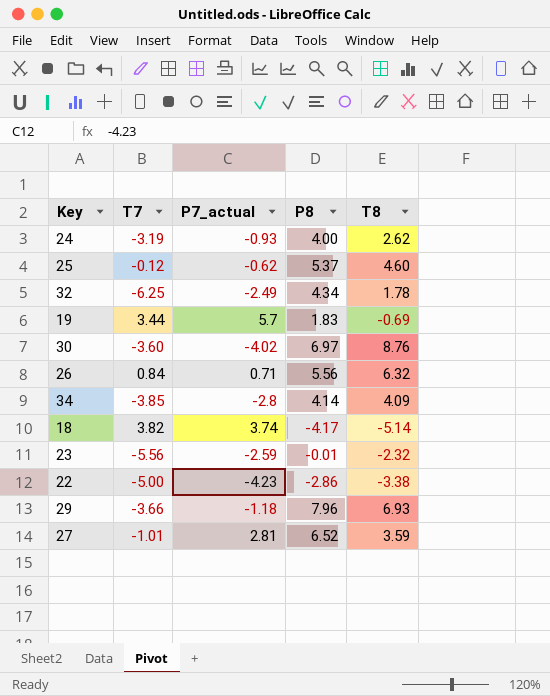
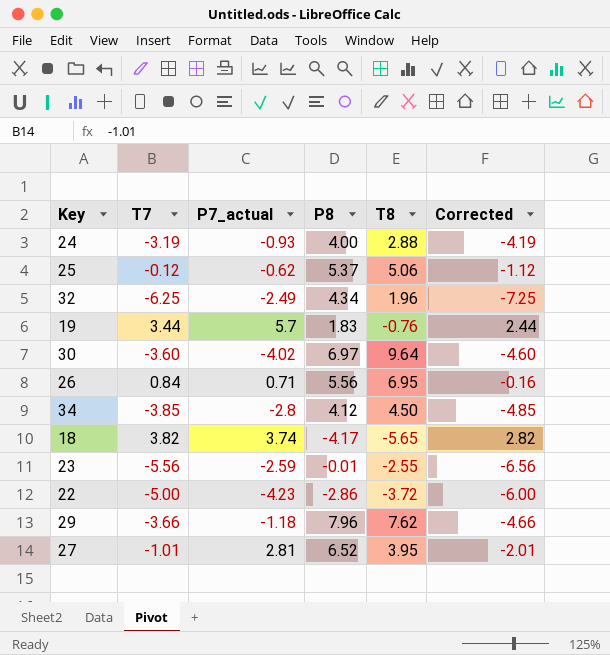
column Corrected | formula: none -> [T7] - 1
24 | T8: 2.62 -> 2.88
25 | T8: 4.60 -> 5.06
32 | T8: 1.78 -> 1.96
19 | T8: -0.69 -> -0.76
30 | T8: 8.76 -> 9.64
26 | T8: 6.32 -> 6.95
34 | P8: 4.14 -> 4.12
34 | T8: 4.09 -> 4.50
18 | T8: -5.14 -> -5.65
23 | T8: -2.32 -> -2.55
22 | T8: -3.38 -> -3.72
29 | T8: 6.93 -> 7.62
27 | T8: 3.59 -> 3.95

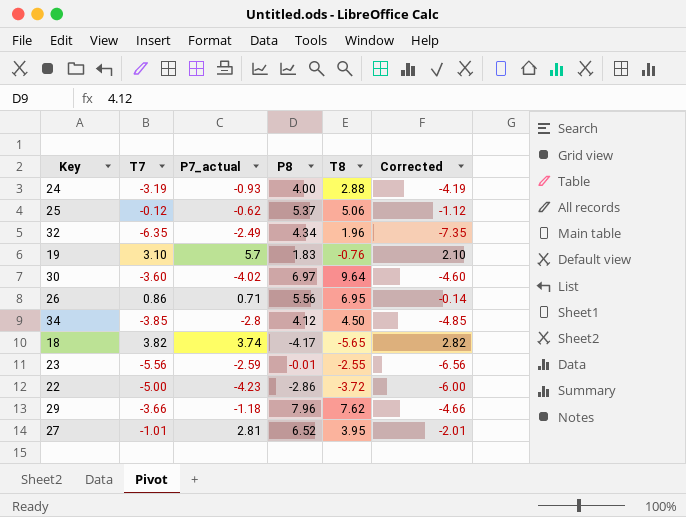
32 | T7: -6.25 -> -6.35
32 | Corrected: -7.25 -> -7.35
19 | T7: 3.44 -> 3.10
19 | Corrected: 2.44 -> 2.10
26 | T7: 0.84 -> 0.86
26 | Corrected: -0.16 -> -0.14

